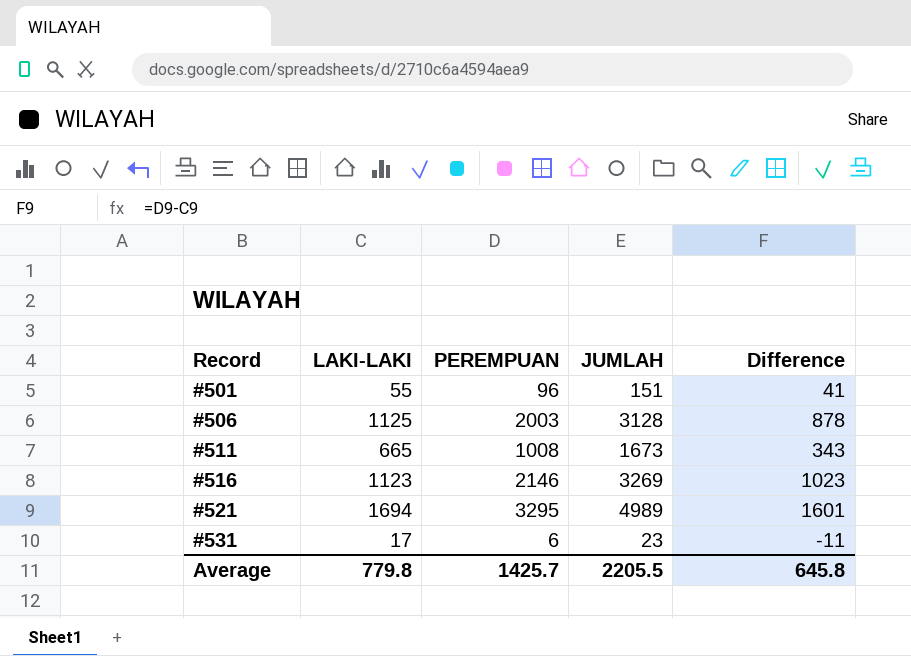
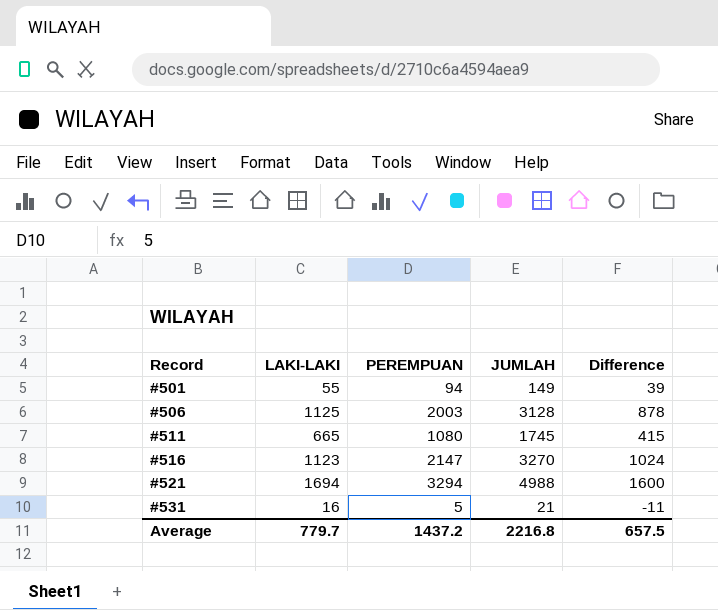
#501 | PEREMPUAN: 96 -> 94
#501 | JUMLAH: 151 -> 149
#501 | Difference: 41 -> 39
#511 | PEREMPUAN: 1008 -> 1080
#511 | JUMLAH: 1673 -> 1745
#511 | Difference: 343 -> 415
#516 | PEREMPUAN: 2146 -> 2147
#516 | JUMLAH: 3269 -> 3270
#516 | Difference: 1023 -> 1024
#521 | PEREMPUAN: 3295 -> 3294
#521 | JUMLAH: 4989 -> 4988
#521 | Difference: 1601 -> 1600
#531 | LAKI-LAKI: 17 -> 16
#531 | PEREMPUAN: 6 -> 5
#531 | JUMLAH: 23 -> 21
Average | LAKI-LAKI: 779.8 -> 779.7
Average | PEREMPUAN: 1425.7 -> 1437.2
Average | JUMLAH: 2205.5 -> 2216.8
Average | Difference: 645.8 -> 657.5

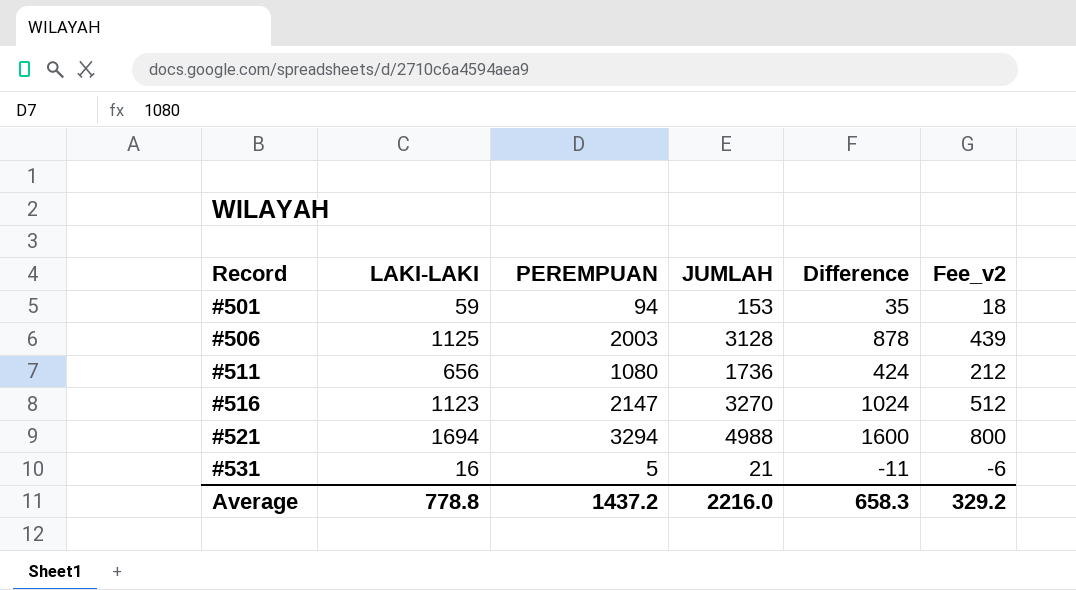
column Fee_v2 | formula: none -> [Difference] * 0.5
#501 | LAKI-LAKI: 55 -> 59
#501 | JUMLAH: 149 -> 153
#501 | Difference: 39 -> 35
#511 | LAKI-LAKI: 665 -> 656
#511 | JUMLAH: 1745 -> 1736
#511 | Difference: 415 -> 424
Average | LAKI-LAKI: 779.7 -> 778.8
Average | JUMLAH: 2216.8 -> 2216.0
Average | Difference: 657.5 -> 658.3

